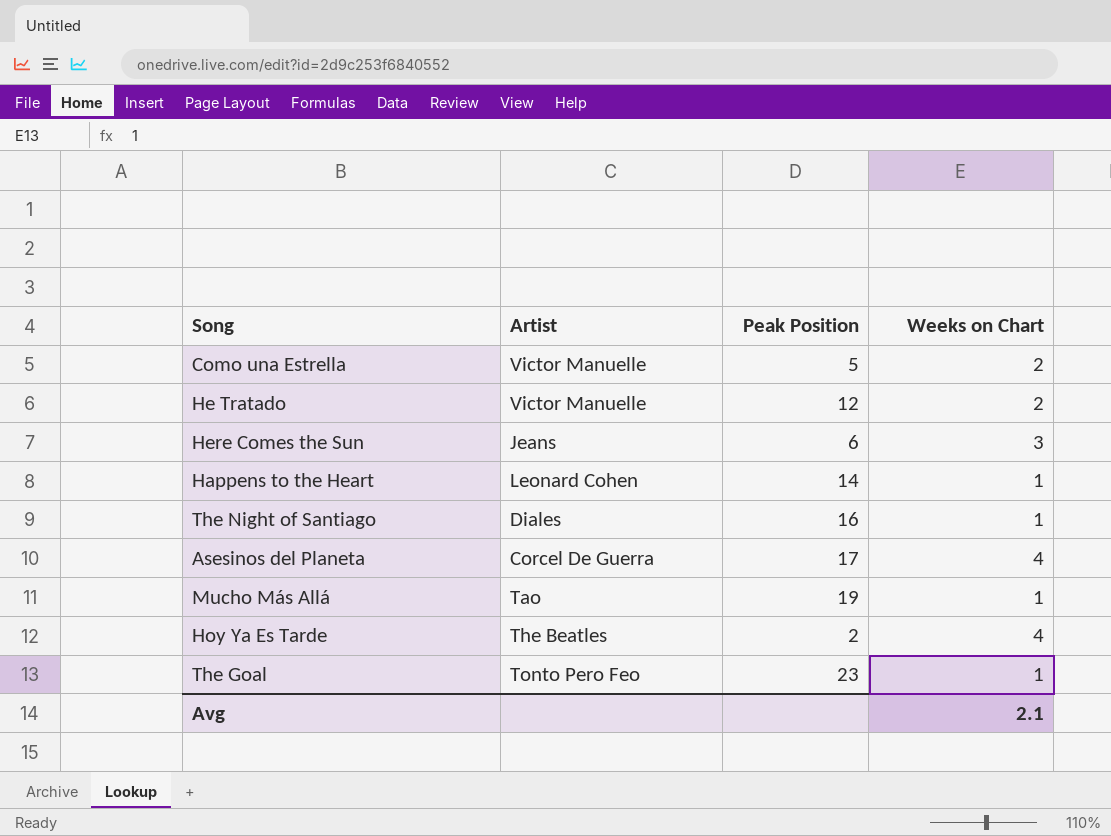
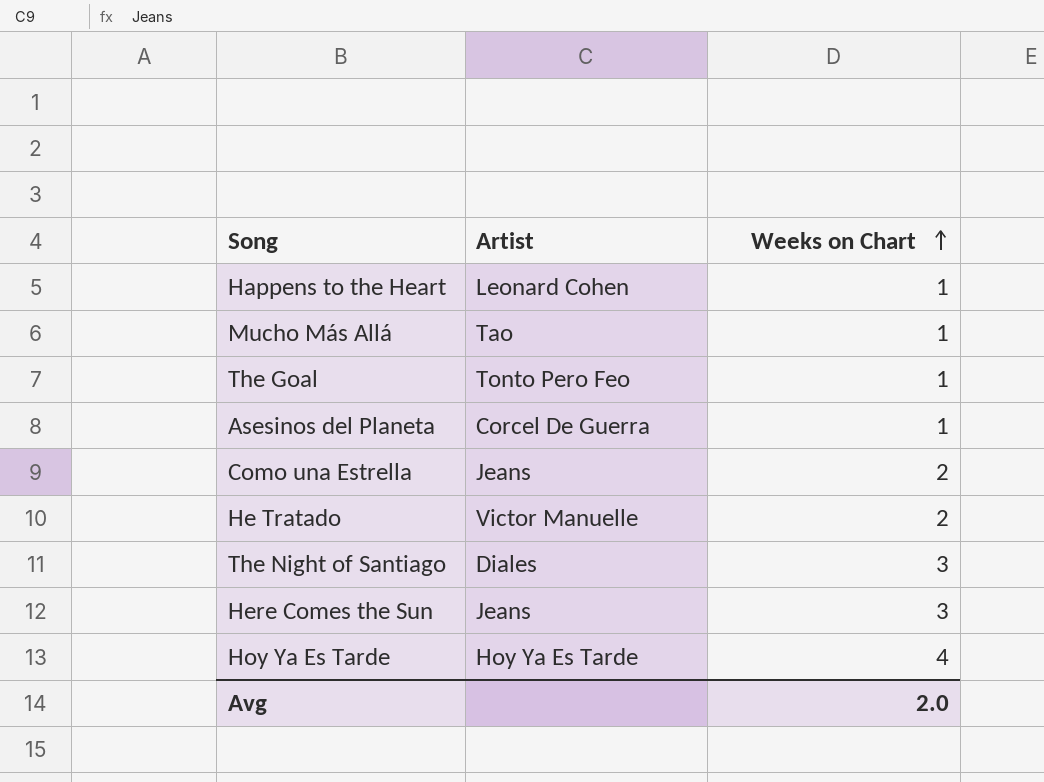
row order: none -> Weeks on Chart ascending
column Peak Position | position: 3 -> none
Asesinos del Planeta | Weeks on Chart: 4 -> 1
Como una Estrella | Artist: Victor Manuelle -> Jeans
The Night of Santiago | Weeks on Chart: 1 -> 3
Hoy Ya Es Tarde | Artist: The Beatles -> Hoy Ya Es Tarde
Avg | Weeks on Chart: 2.1 -> 2.0

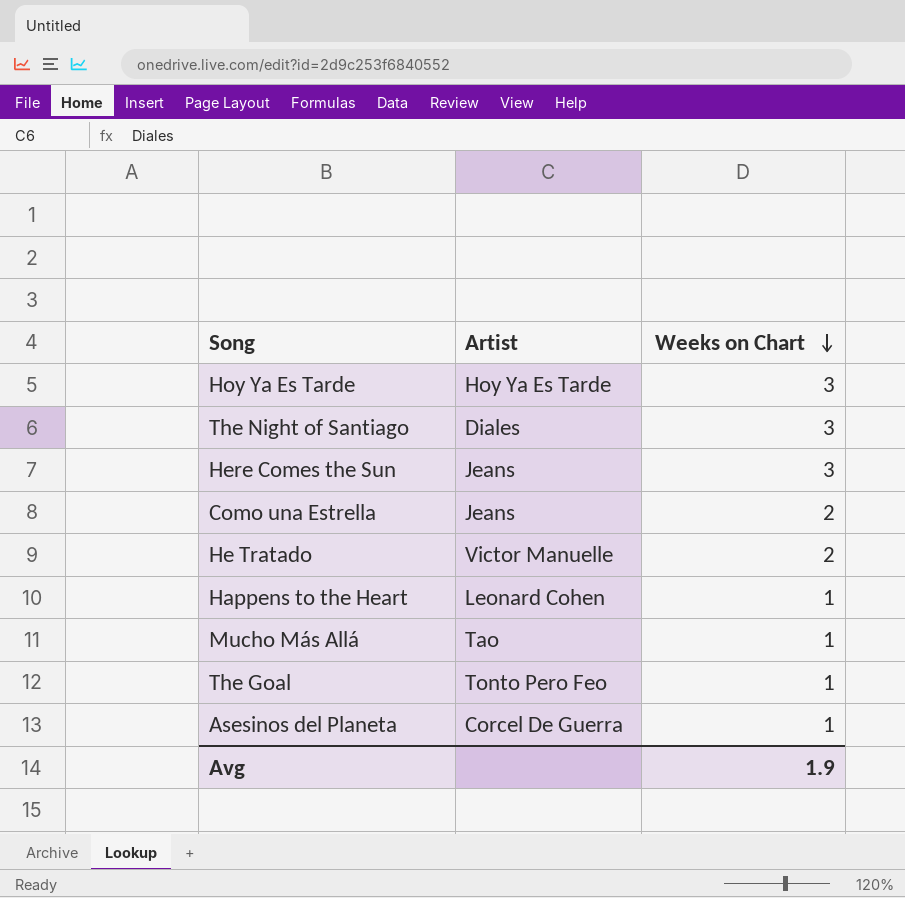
row order: Weeks on Chart ascending -> Weeks on Chart descending
Hoy Ya Es Tarde | Weeks on Chart: 4 -> 3
Avg | Weeks on Chart: 2.0 -> 1.9

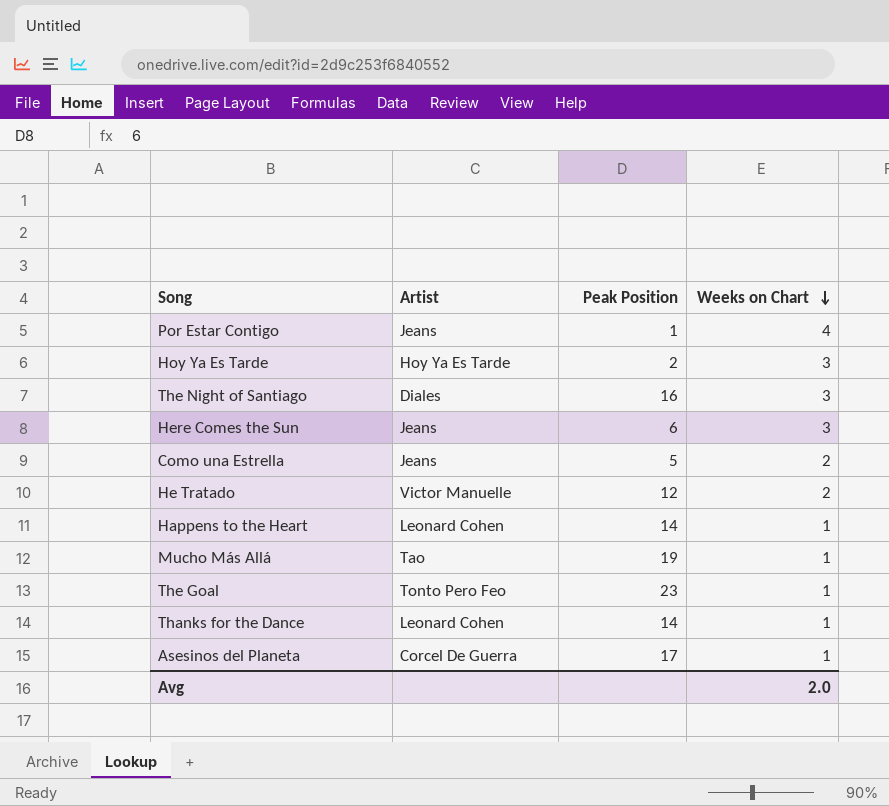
column Peak Position | position: none -> 3
row Por Estar Contigo: none -> Jeans | 1 | 4
row Thanks for the Dance: none -> Leonard Cohen | 14 | 1
Avg | Weeks on Chart: 1.9 -> 2.0

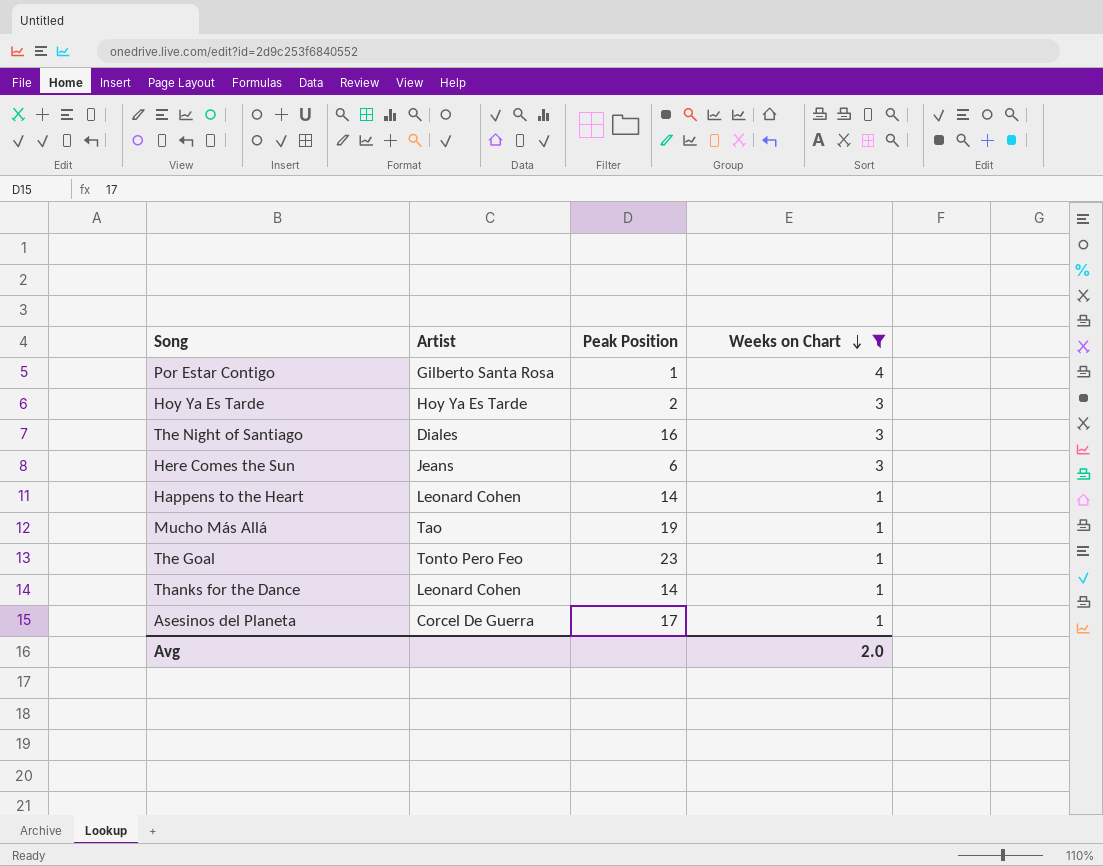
filter: none -> Weeks on Chart != 2
Por Estar Contigo | Artist: Jeans -> Gilberto Santa Rosa

